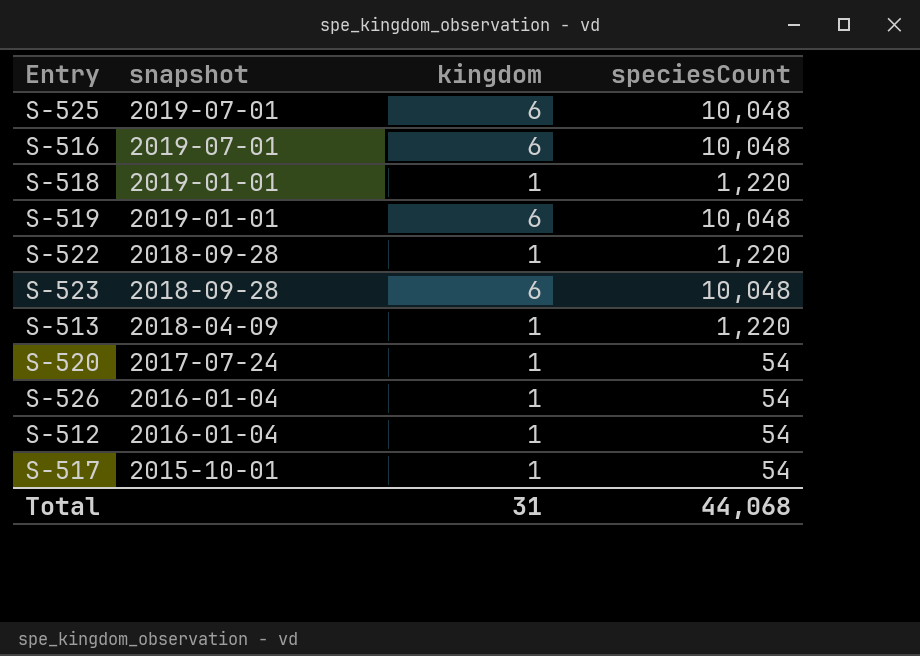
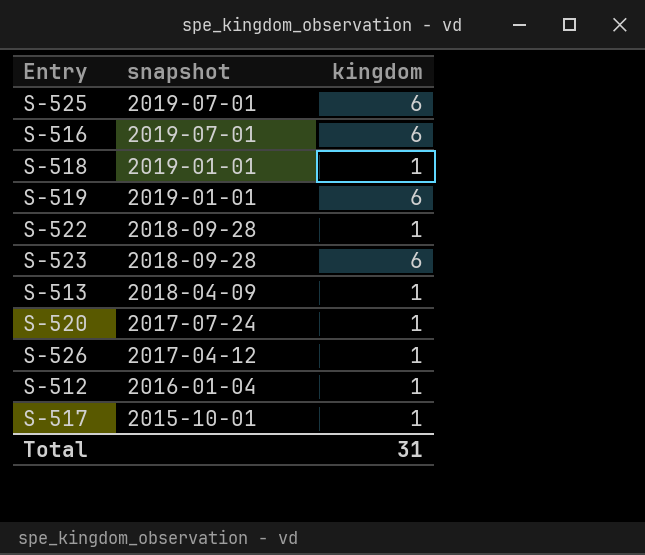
column speciesCount | position: 4 -> none
S-526 | snapshot: 2016-01-04 -> 2017-04-12

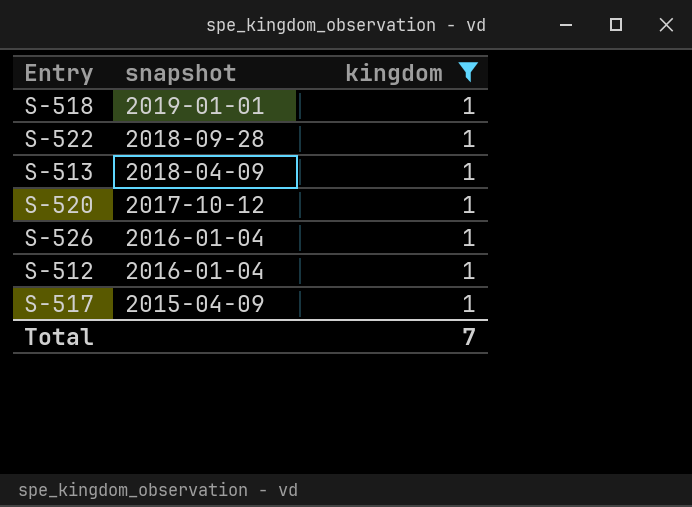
filter: none -> kingdom = 1
S-520 | snapshot: 2017-07-24 -> 2017-10-12
S-526 | snapshot: 2017-04-12 -> 2016-01-04
S-517 | snapshot: 2015-10-01 -> 2015-04-09
Total | kingdom: 31 -> 7

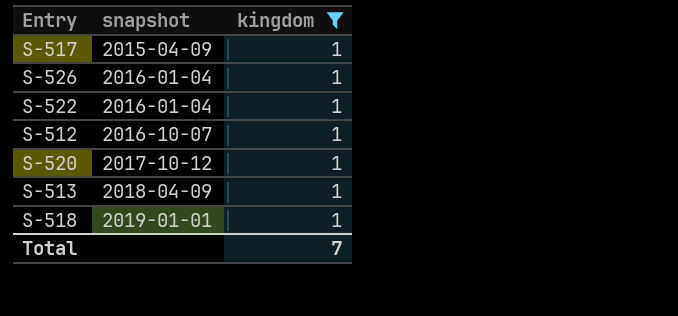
row order: snapshot descending -> snapshot ascending
S-522 | snapshot: 2018-09-28 -> 2016-01-04
S-512 | snapshot: 2016-01-04 -> 2016-10-07

